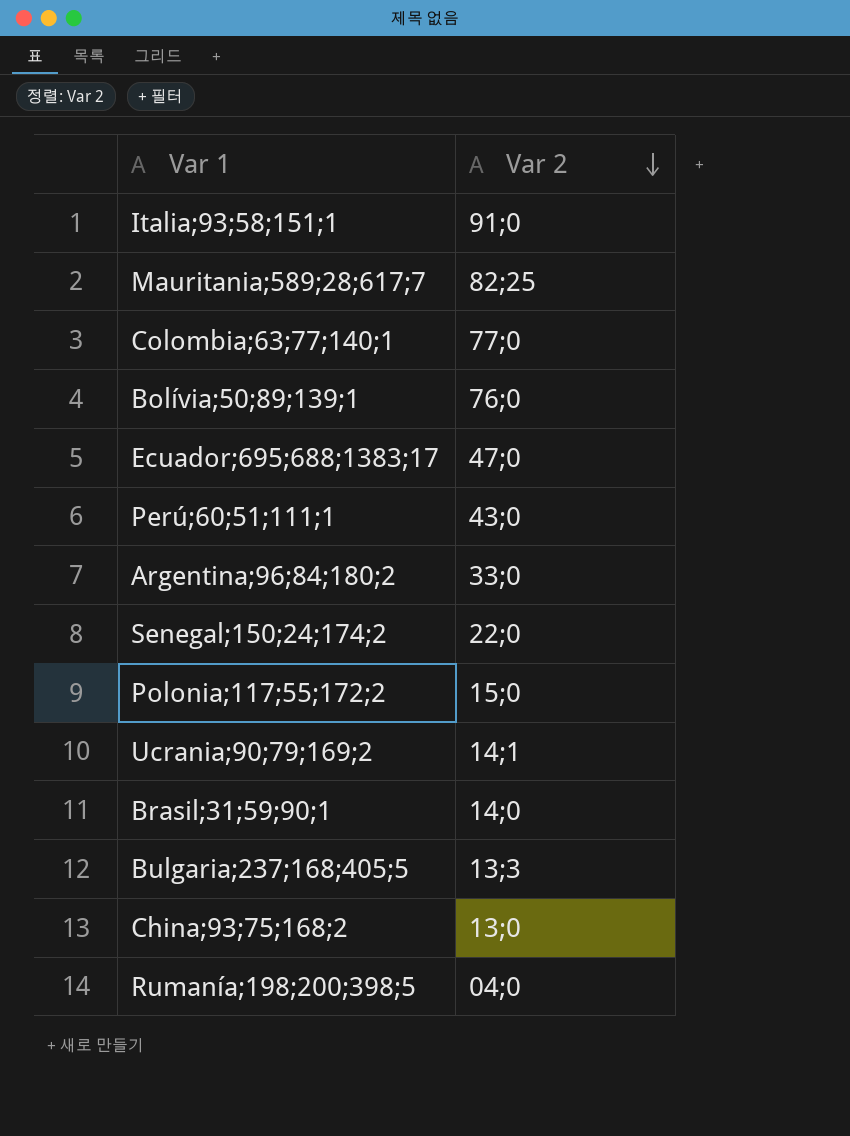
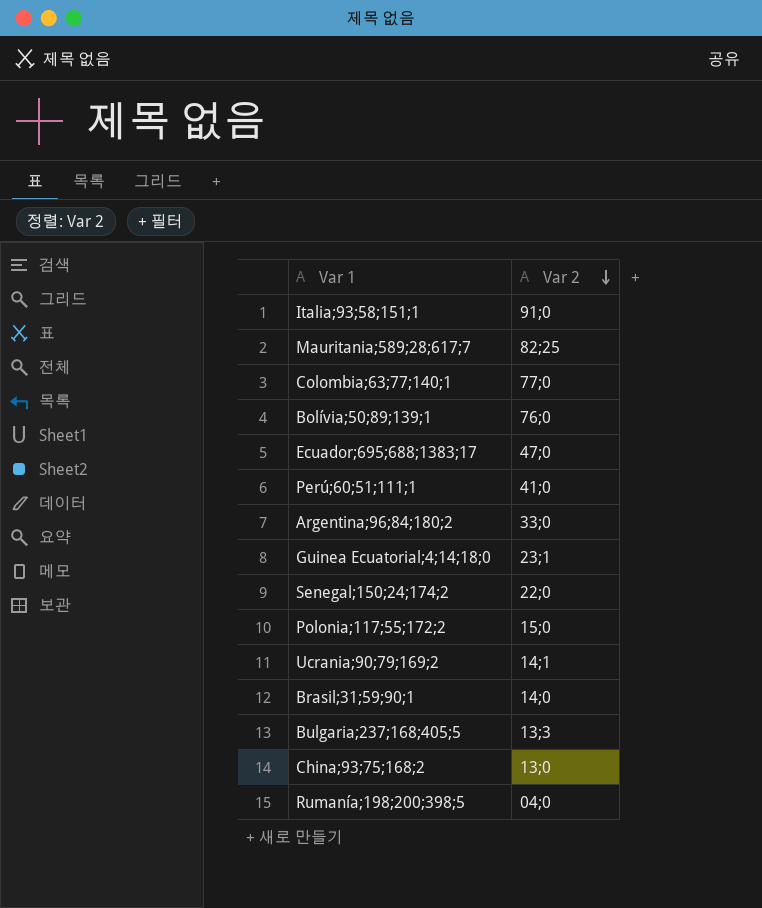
Perú;60;51;111;1 | Var 2: 43;0 -> 41;0
row Guinea Ecuatorial;4;14;18;0: none -> 23;1

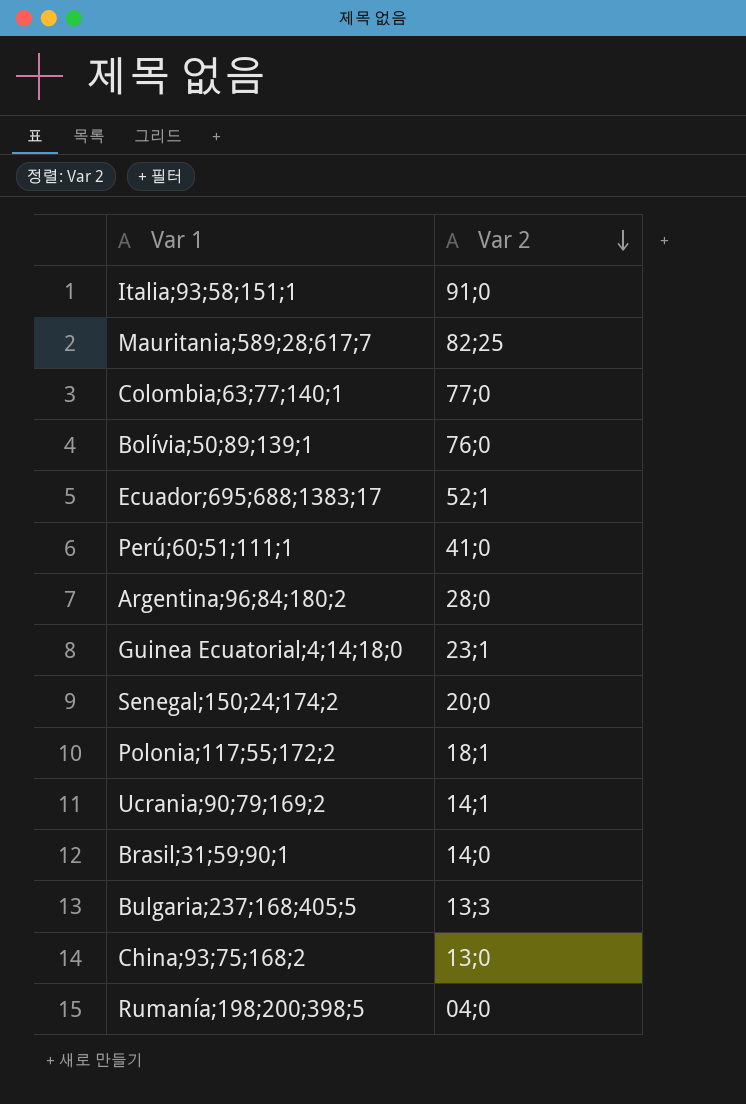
Ecuador;695;688;1383;17 | Var 2: 47;0 -> 52;1
Argentina;96;84;180;2 | Var 2: 33;0 -> 28;0
Senegal;150;24;174;2 | Var 2: 22;0 -> 20;0
Polonia;117;55;172;2 | Var 2: 15;0 -> 18;1

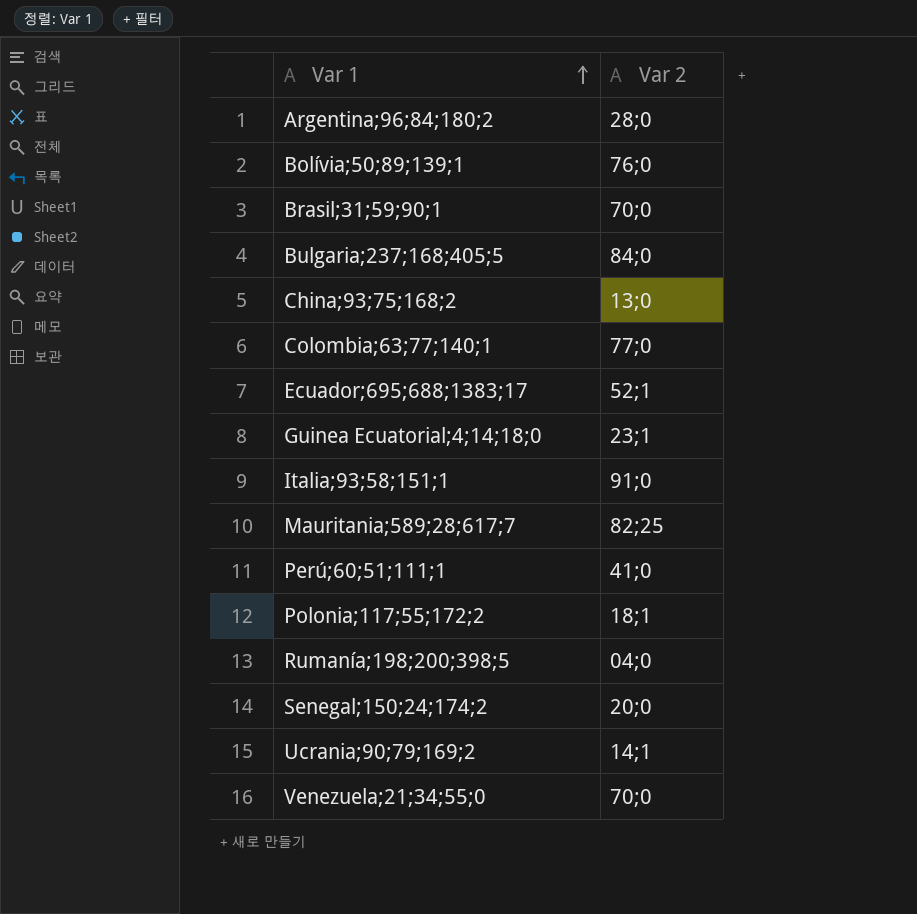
row order: Var 2 descending -> Var 1 ascending
Brasil;31;59;90;1 | Var 2: 14;0 -> 70;0
Bulgaria;237;168;405;5 | Var 2: 13;3 -> 84;0
row Venezuela;21;34;55;0: none -> 70;0

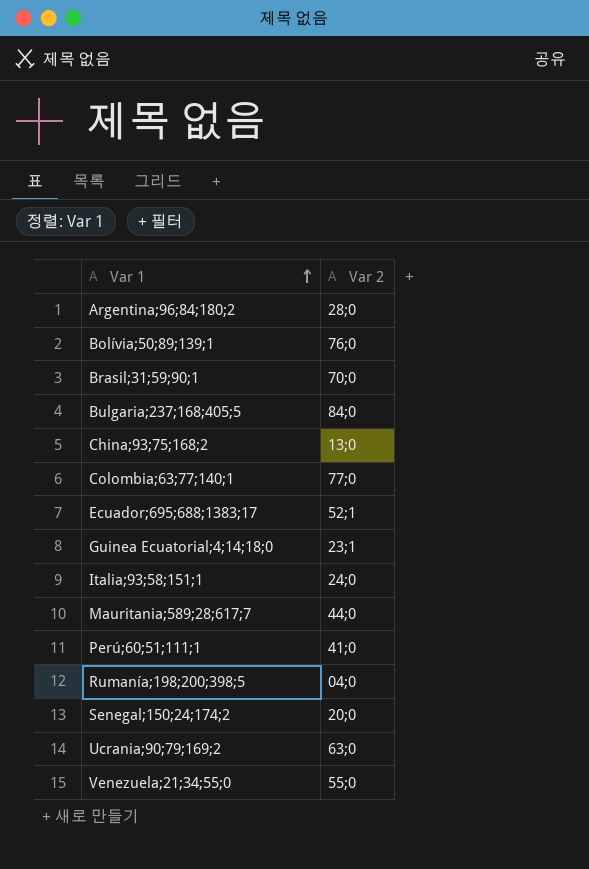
row Polonia;117;55;172;2: 18;1 -> none
Italia;93;58;151;1 | Var 2: 91;0 -> 24;0
Mauritania;589;28;617;7 | Var 2: 82;25 -> 44;0
Ucrania;90;79;169;2 | Var 2: 14;1 -> 63;0
Venezuela;21;34;55;0 | Var 2: 70;0 -> 55;0

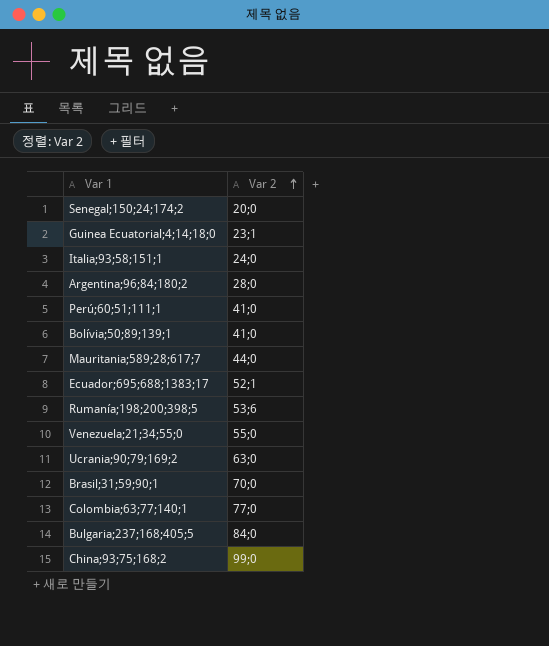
row order: Var 1 ascending -> Var 2 ascending
Bolívia;50;89;139;1 | Var 2: 76;0 -> 41;0
Rumanía;198;200;398;5 | Var 2: 04;0 -> 53;6
China;93;75;168;2 | Var 2: 13;0 -> 99;0

